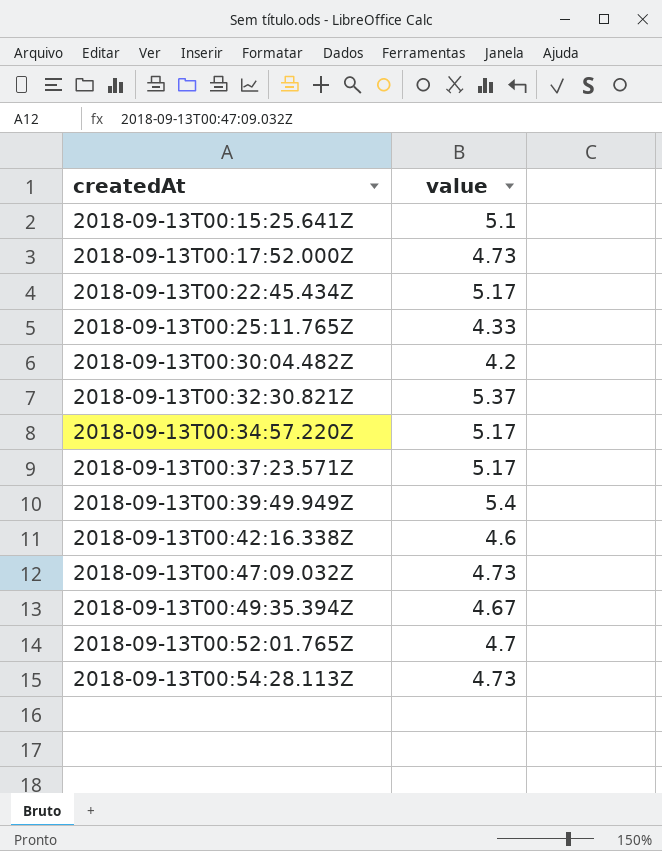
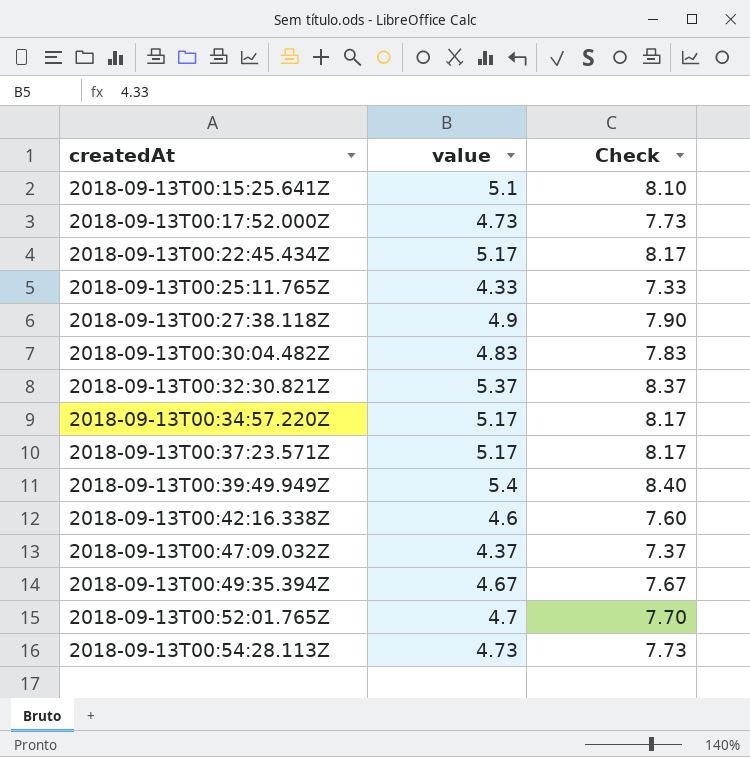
column Check | formula: none -> [value] + 3
row 2018-09-13T00:27:38.118Z: none -> 4.9 | 7.90
2018-09-13T00:30:04.482Z | value: 4.2 -> 4.83
2018-09-13T00:47:09.032Z | value: 4.73 -> 4.37

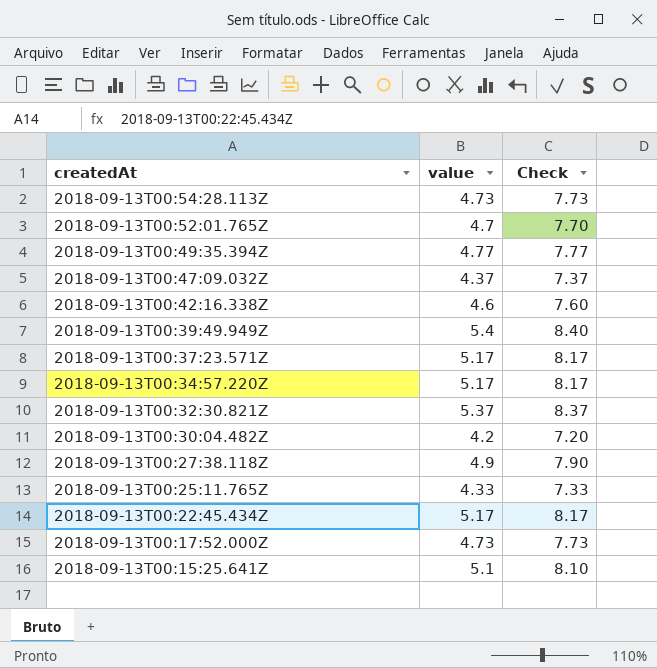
row order: createdAt ascending -> createdAt descending
2018-09-13T00:49:35.394Z | value: 4.67 -> 4.77
2018-09-13T00:49:35.394Z | Check: 7.67 -> 7.77
2018-09-13T00:30:04.482Z | value: 4.83 -> 4.2
2018-09-13T00:30:04.482Z | Check: 7.83 -> 7.20

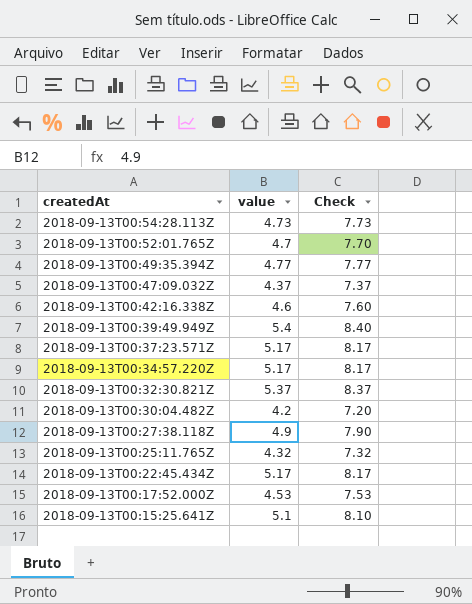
2018-09-13T00:25:11.765Z | value: 4.33 -> 4.32
2018-09-13T00:25:11.765Z | Check: 7.33 -> 7.32
2018-09-13T00:17:52.000Z | value: 4.73 -> 4.53
2018-09-13T00:17:52.000Z | Check: 7.73 -> 7.53

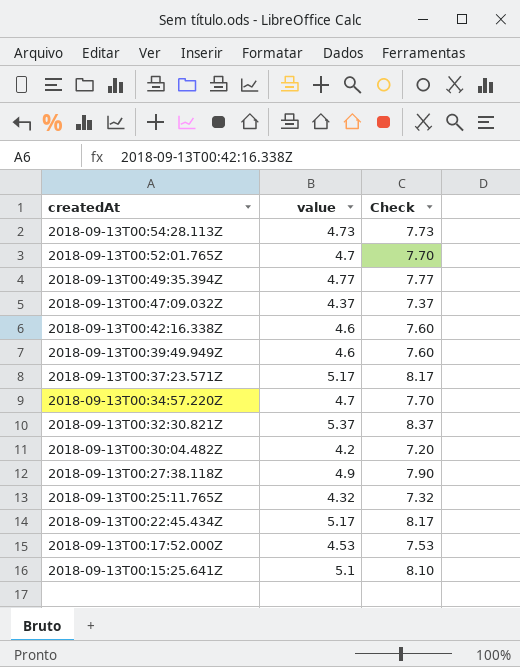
2018-09-13T00:39:49.949Z | value: 5.4 -> 4.6
2018-09-13T00:39:49.949Z | Check: 8.40 -> 7.60
2018-09-13T00:34:57.220Z | value: 5.17 -> 4.7
2018-09-13T00:34:57.220Z | Check: 8.17 -> 7.70

